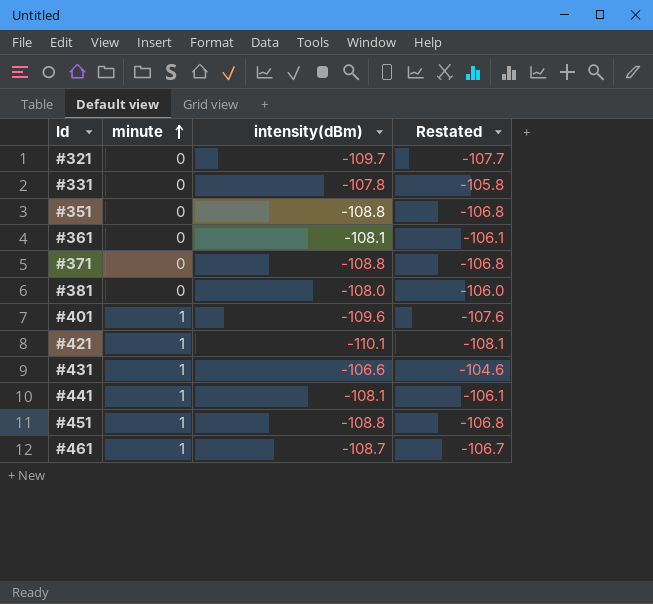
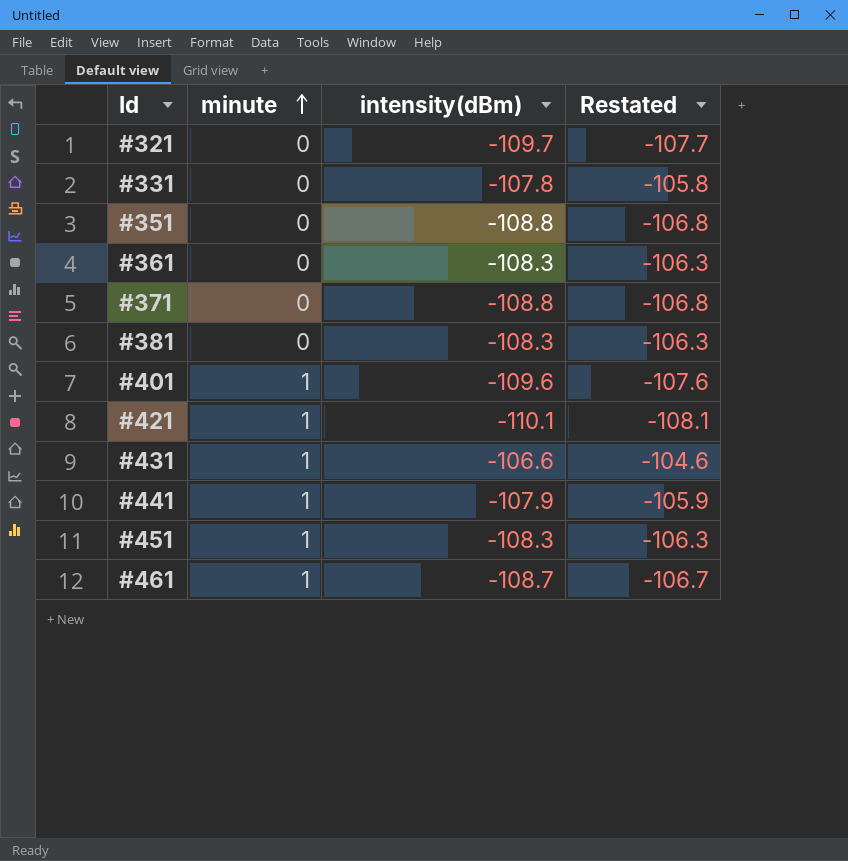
#361 | intensity(dBm): -108.1 -> -108.3
#361 | Restated: -106.1 -> -106.3
#381 | intensity(dBm): -108.0 -> -108.3
#381 | Restated: -106.0 -> -106.3
#441 | intensity(dBm): -108.1 -> -107.9
#441 | Restated: -106.1 -> -105.9
#451 | intensity(dBm): -108.8 -> -108.3
#451 | Restated: -106.8 -> -106.3

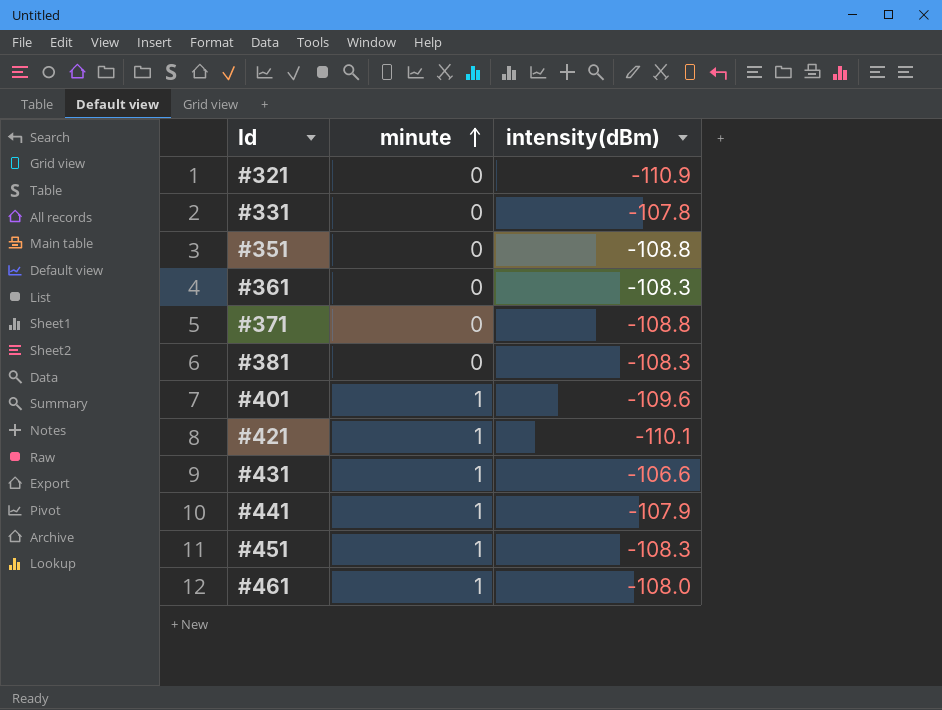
column Restated | formula: [intensity(dBm)] + 2 -> none
#321 | intensity(dBm): -109.7 -> -110.9
#461 | intensity(dBm): -108.7 -> -108.0

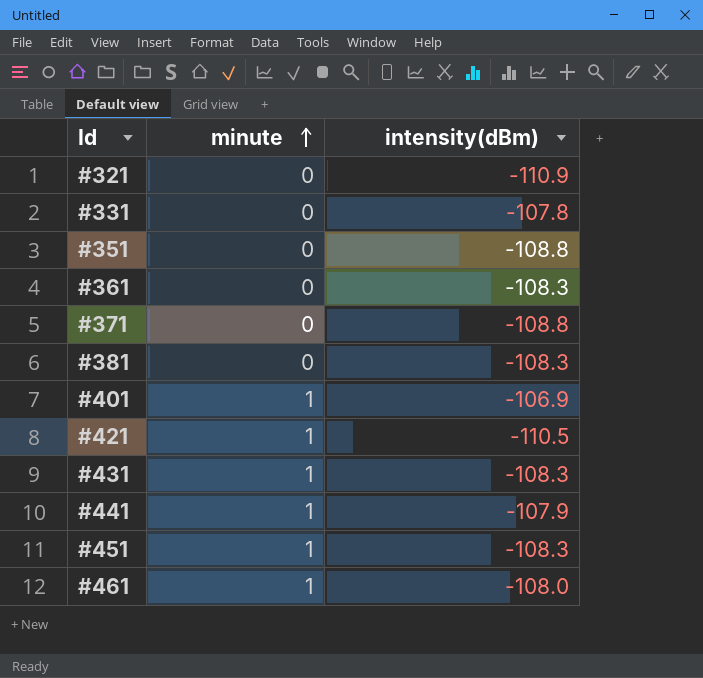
#401 | intensity(dBm): -109.6 -> -106.9
#421 | intensity(dBm): -110.1 -> -110.5
#431 | intensity(dBm): -106.6 -> -108.3

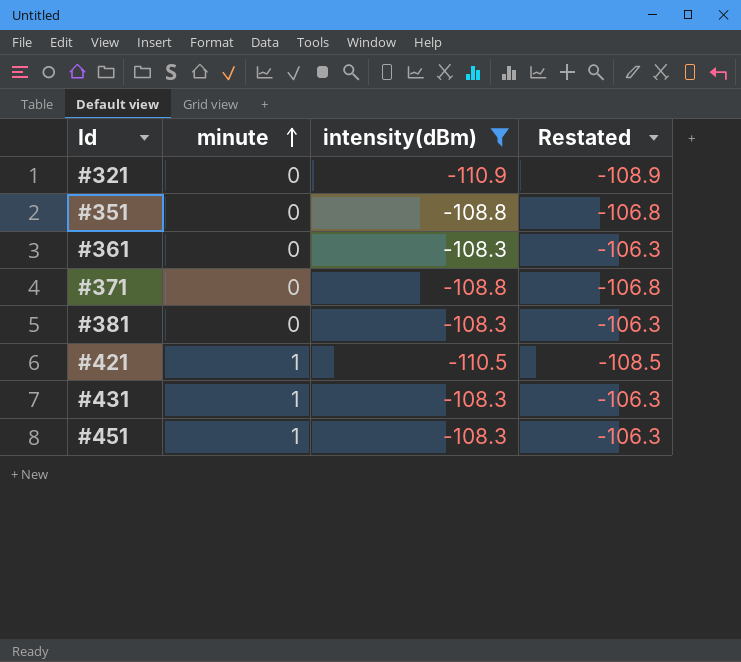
filter: none -> intensity(dBm) <= -108.3
column Restated | formula: none -> [intensity(dBm)] + 2

